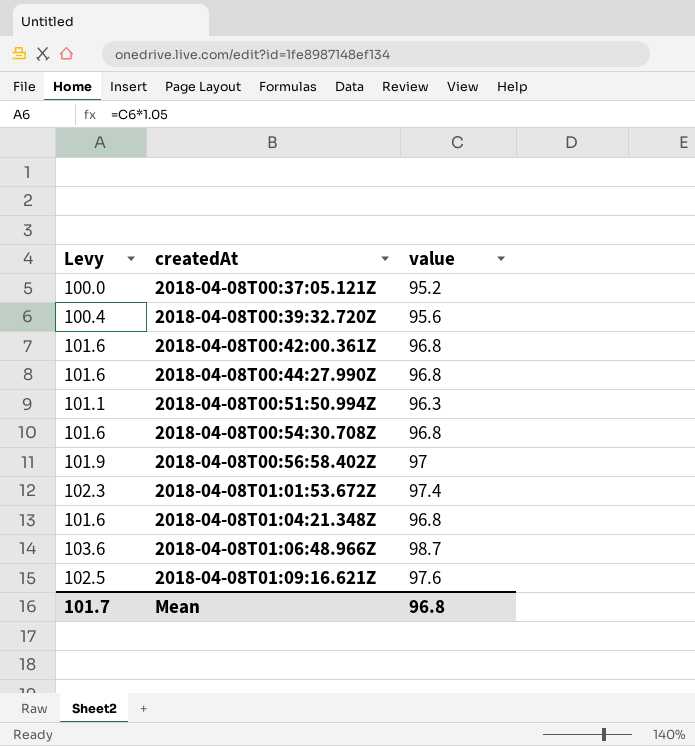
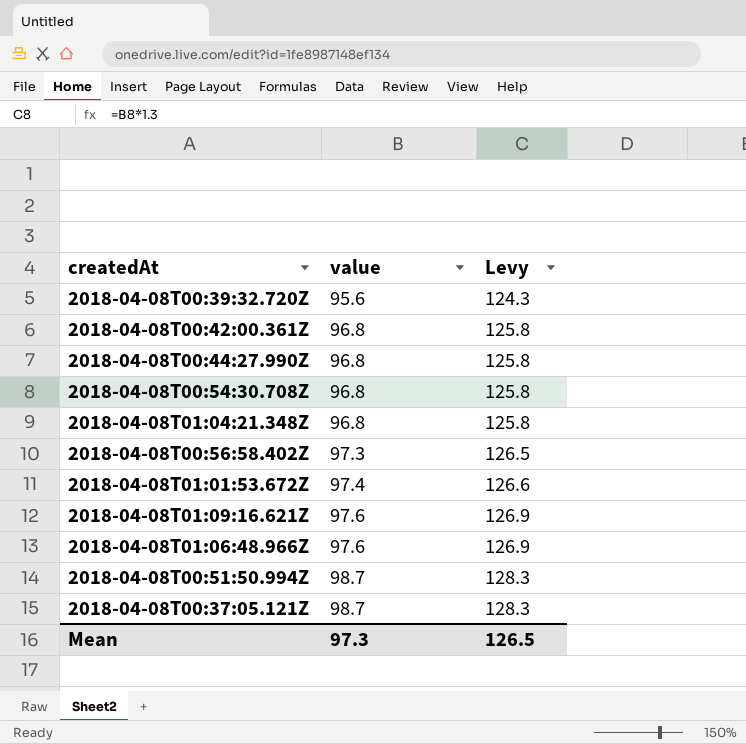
row order: createdAt ascending -> value ascending
column Levy | formula: [value] * 1.05 -> [value] * 1.3
column Levy | position: 1 -> 3
2018-04-08T00:56:58.402Z | value: 97 -> 97.3
2018-04-08T01:06:48.966Z | value: 98.7 -> 97.6
2018-04-08T00:51:50.994Z | value: 96.3 -> 98.7
2018-04-08T00:37:05.121Z | value: 95.2 -> 98.7
Mean | value: 96.8 -> 97.3
Mean | Levy: 101.7 -> 126.5

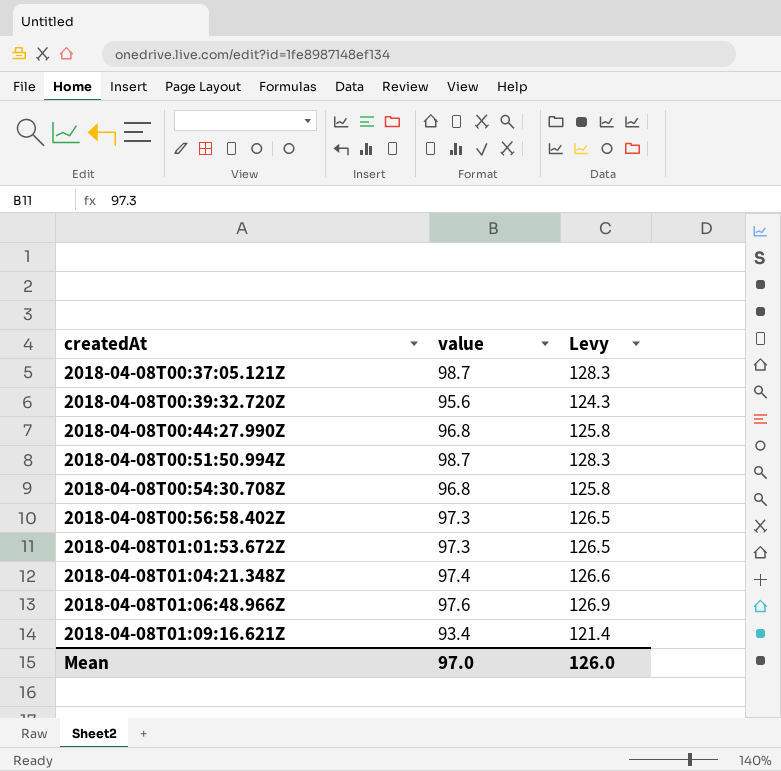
row order: value ascending -> createdAt ascending
row 2018-04-08T00:42:00.361Z: 96.8 | 125.8 -> none
2018-04-08T01:01:53.672Z | value: 97.4 -> 97.3
2018-04-08T01:01:53.672Z | Levy: 126.6 -> 126.5
2018-04-08T01:04:21.348Z | value: 96.8 -> 97.4
2018-04-08T01:04:21.348Z | Levy: 125.8 -> 126.6
2018-04-08T01:09:16.621Z | value: 97.6 -> 93.4
2018-04-08T01:09:16.621Z | Levy: 126.9 -> 121.4
Mean | value: 97.3 -> 97.0
Mean | Levy: 126.5 -> 126.0

